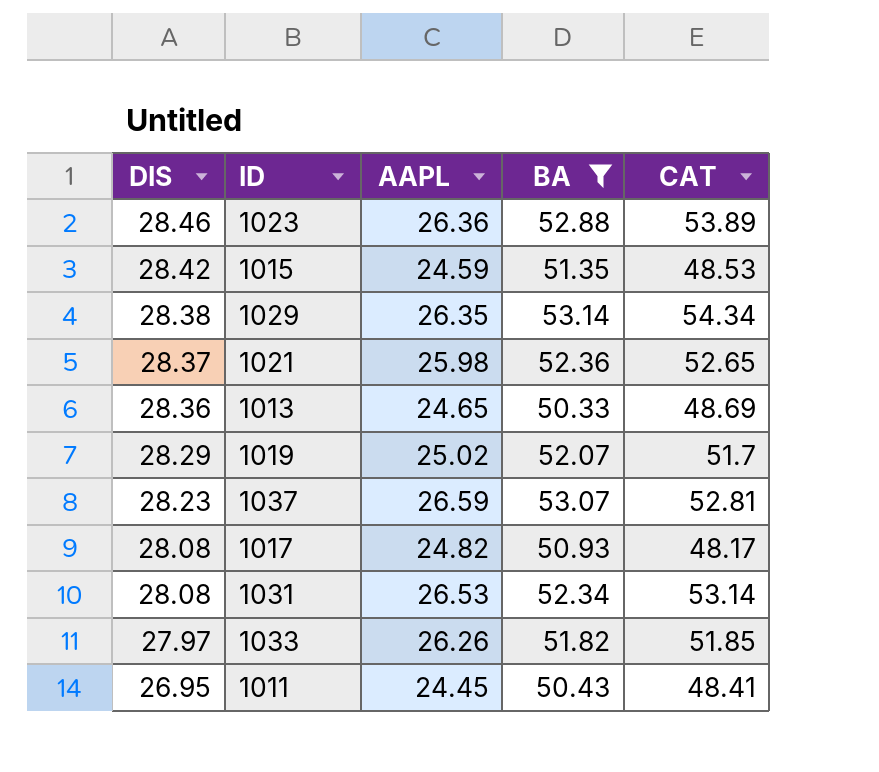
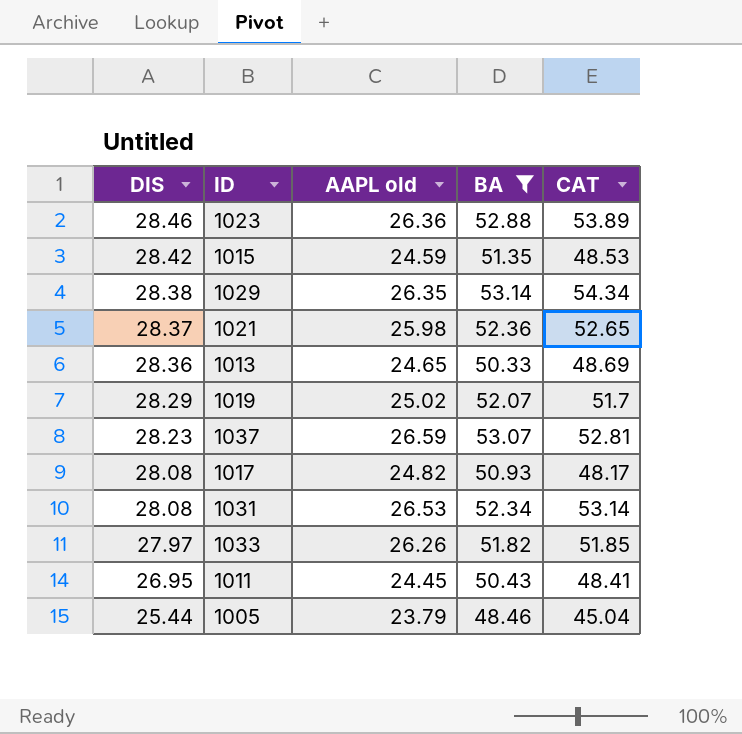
column name: AAPL -> AAPL old
row 1005: none -> 25.44 | 23.79 | 48.46 | 45.04

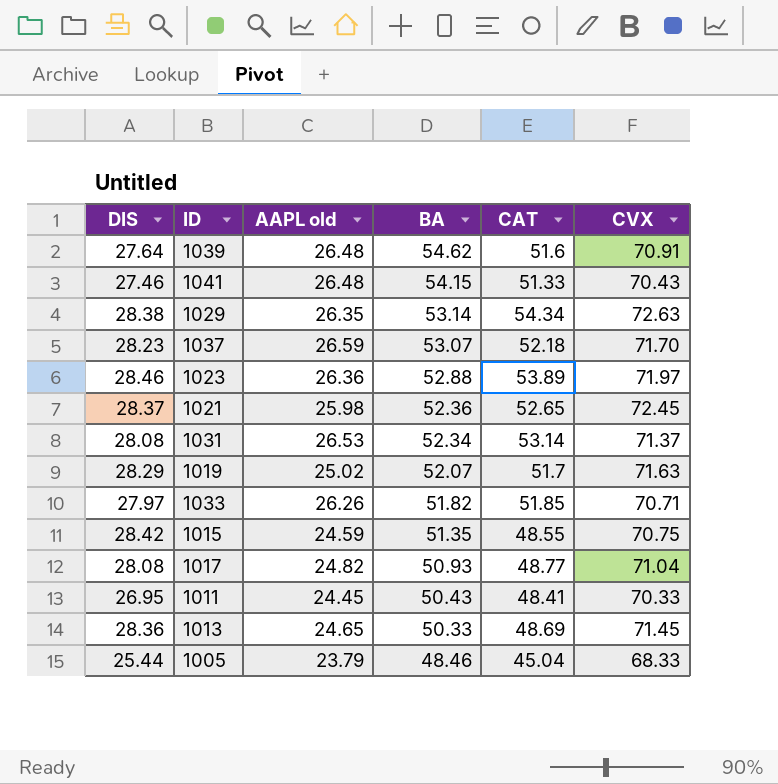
filter: BA <= 53.14 -> none
row order: DIS descending -> BA descending
column CVX | position: none -> 6
1037 | CAT: 52.81 -> 52.18
1015 | CAT: 48.53 -> 48.55
1017 | CAT: 48.17 -> 48.77

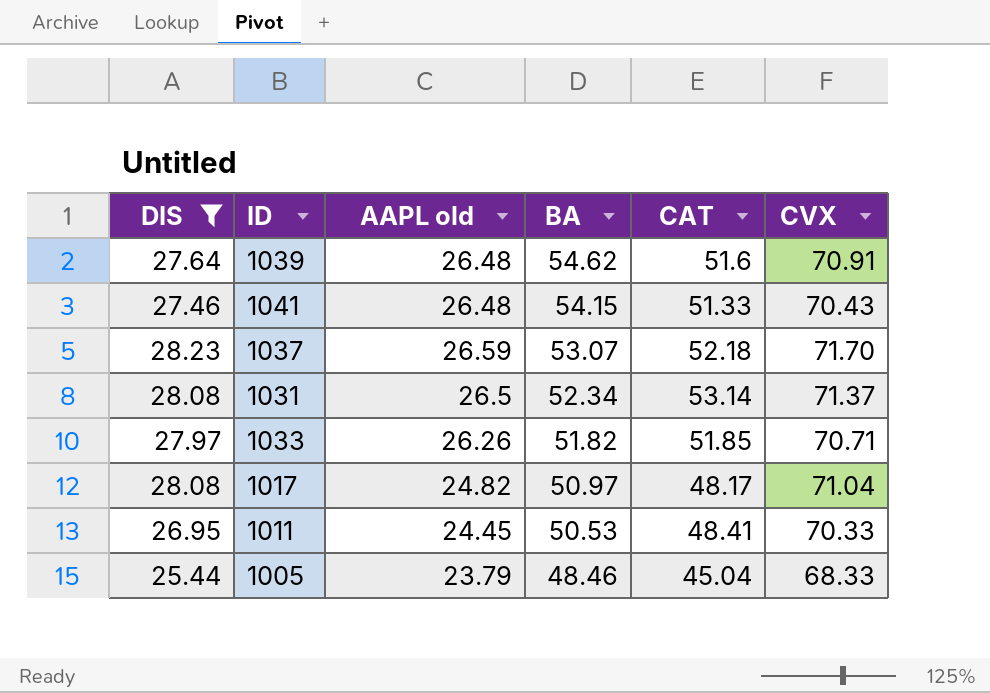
filter: none -> DIS <= 28.23
1031 | AAPL old: 26.53 -> 26.5
1017 | BA: 50.93 -> 50.97
1017 | CAT: 48.77 -> 48.17
1011 | BA: 50.43 -> 50.53

